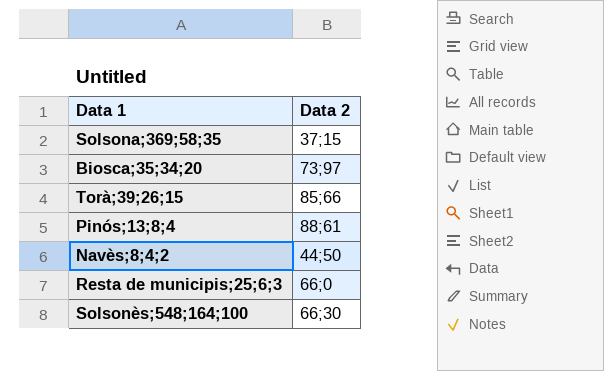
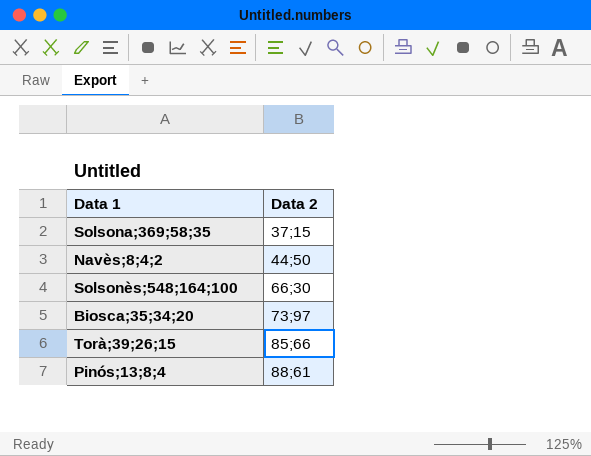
row order: none -> Data 2 ascending
row Resta de municipis;25;6;3: 66;0 -> none

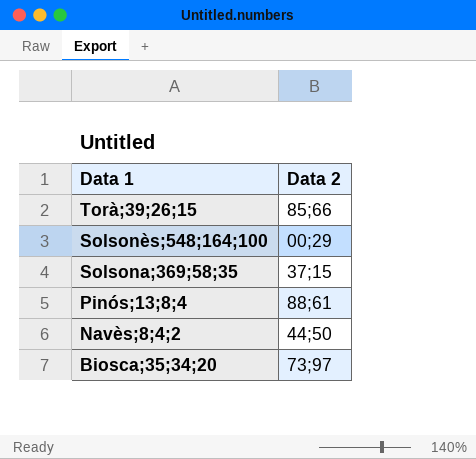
row order: Data 2 ascending -> Data 1 descending
Solsonès;548;164;100 | Data 2: 66;30 -> 00;29

